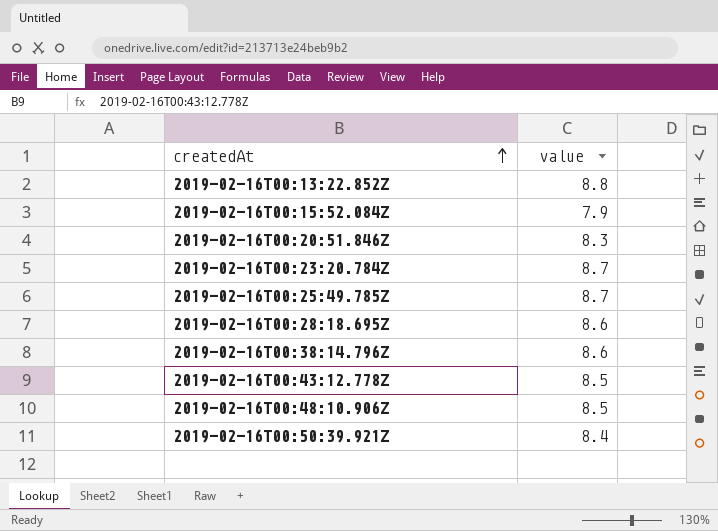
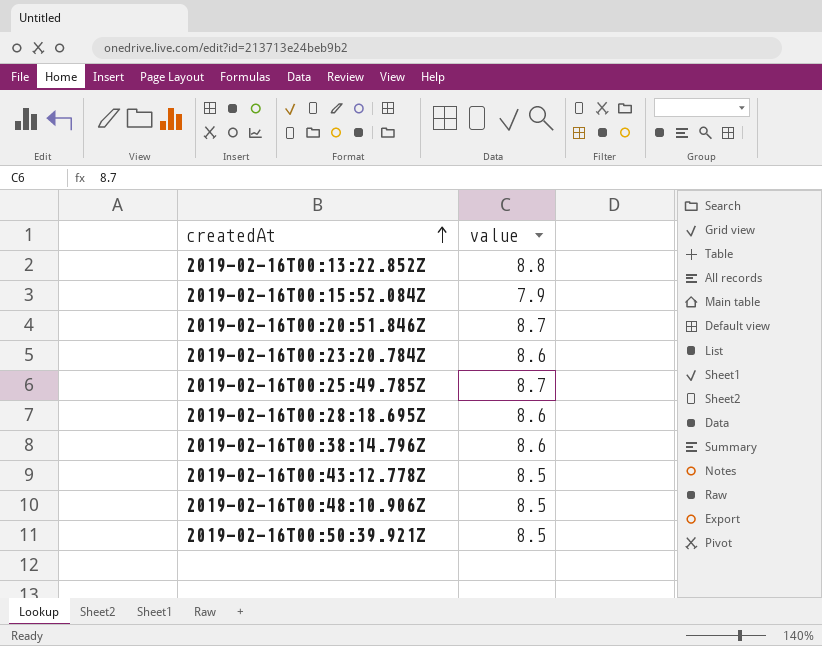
2019-02-16T00:20:51.846Z | value: 8.3 -> 8.7
2019-02-16T00:23:20.784Z | value: 8.7 -> 8.6
2019-02-16T00:50:39.921Z | value: 8.4 -> 8.5

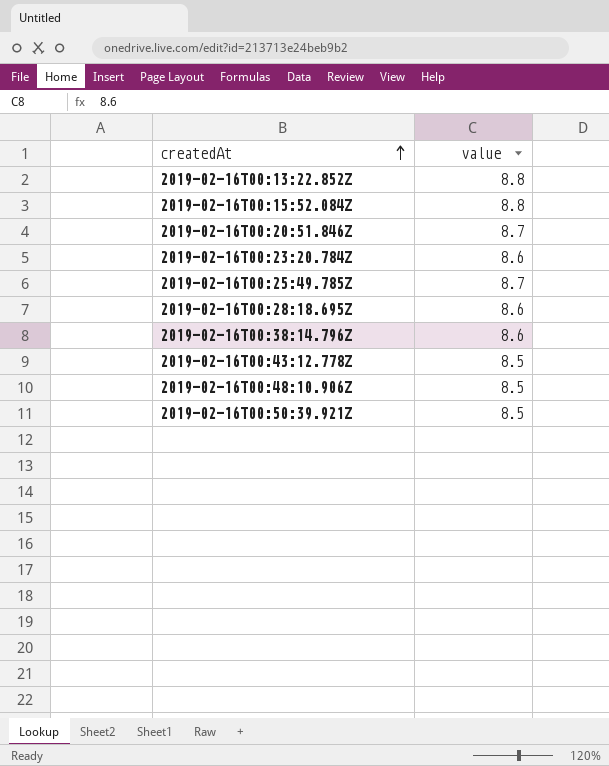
2019-02-16T00:15:52.084Z | value: 7.9 -> 8.8

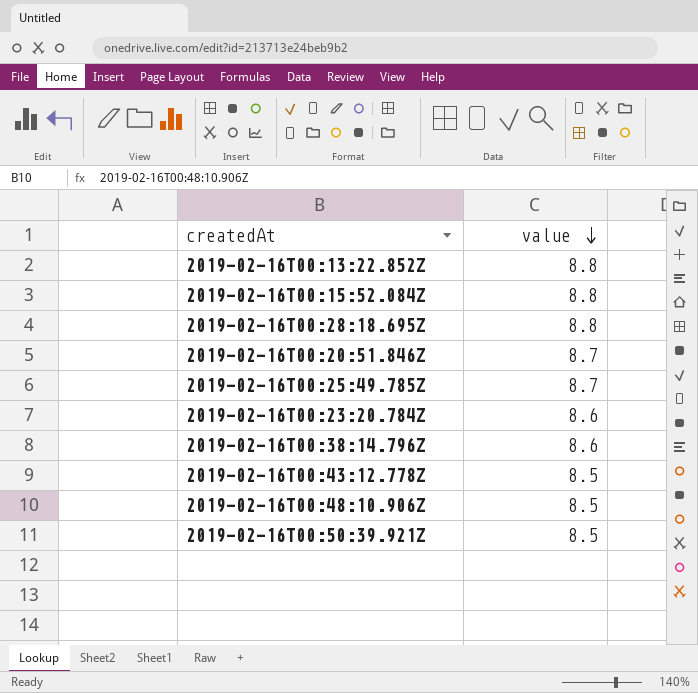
row order: createdAt ascending -> value descending
2019-02-16T00:28:18.695Z | value: 8.6 -> 8.8

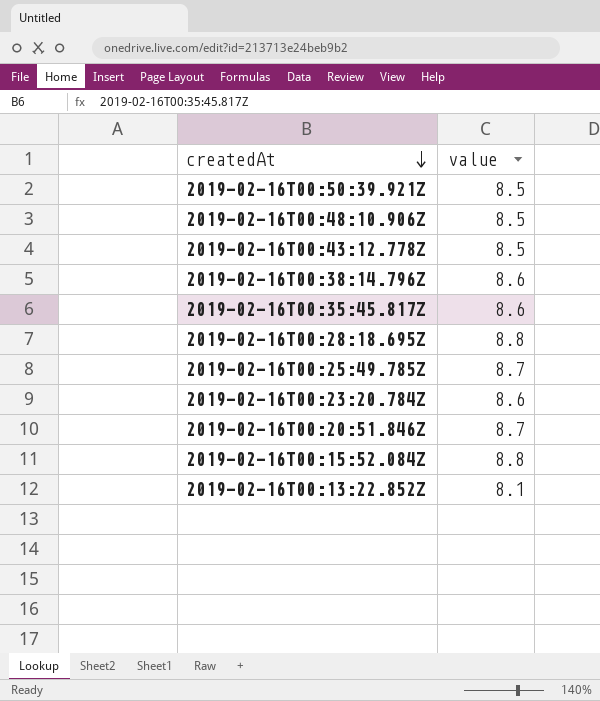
row order: value descending -> createdAt descending
row 2019-02-16T00:35:45.817Z: none -> 8.6
2019-02-16T00:13:22.852Z | value: 8.8 -> 8.1

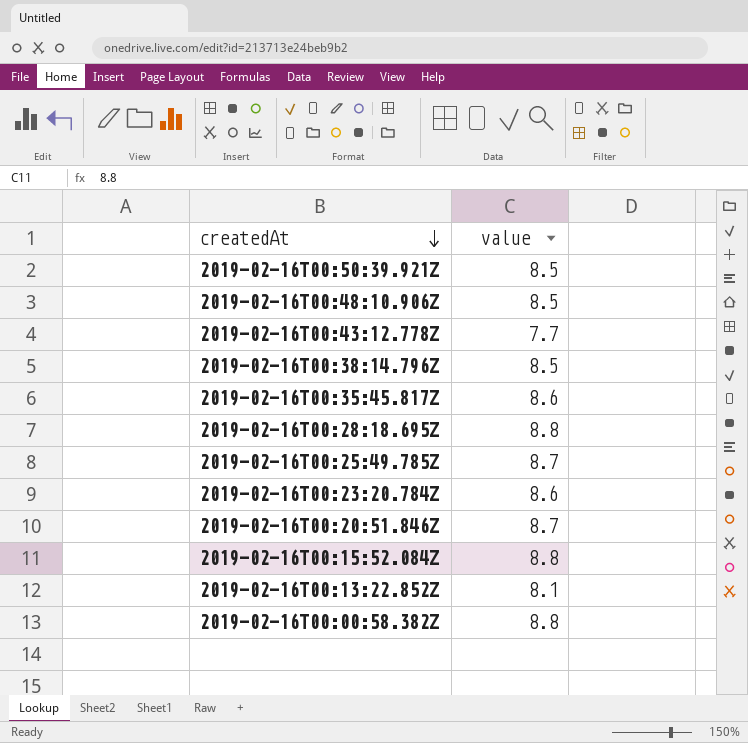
2019-02-16T00:43:12.778Z | value: 8.5 -> 7.7
2019-02-16T00:38:14.796Z | value: 8.6 -> 8.5
row 2019-02-16T00:00:58.382Z: none -> 8.8

